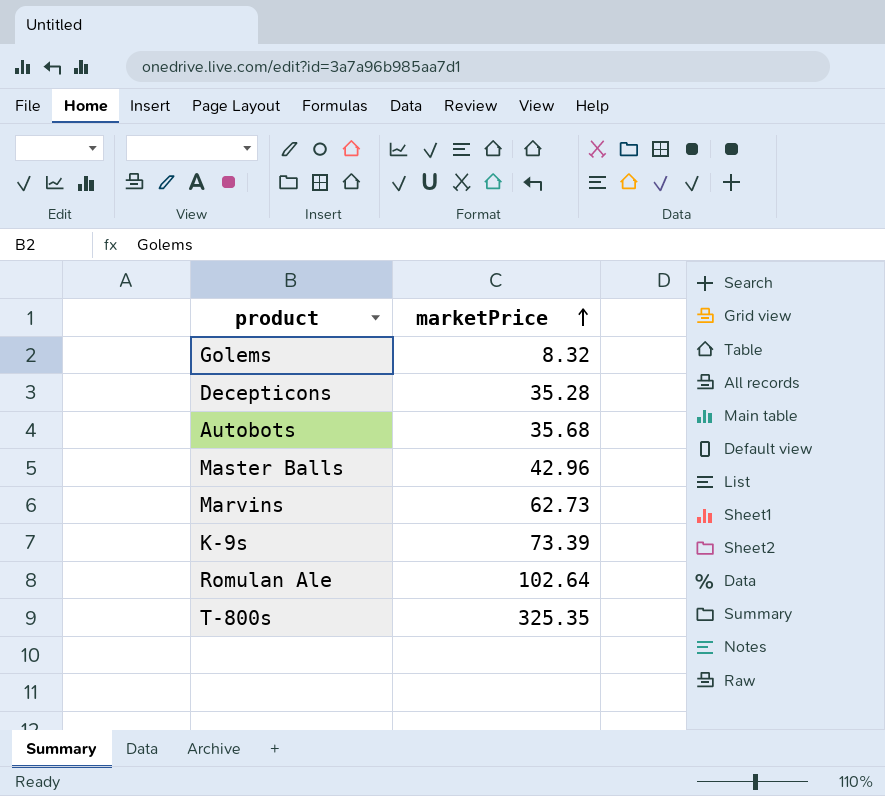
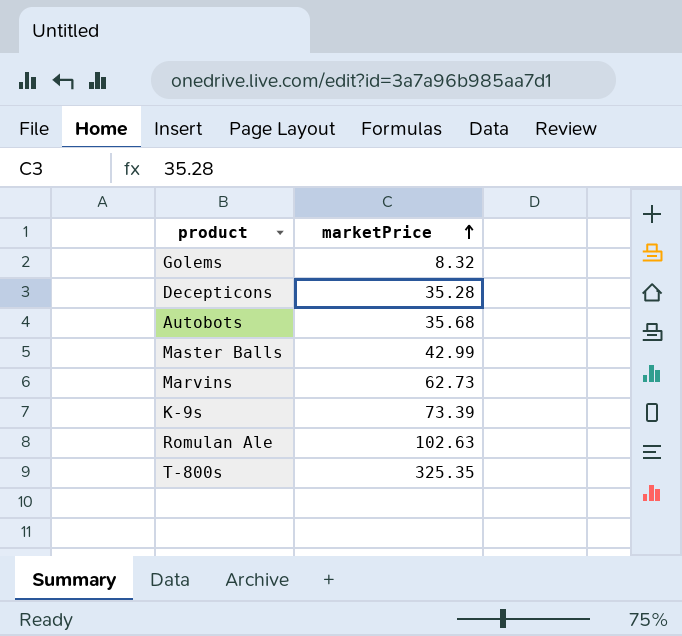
Master Balls | marketPrice: 42.96 -> 42.99
Romulan Ale | marketPrice: 102.64 -> 102.63

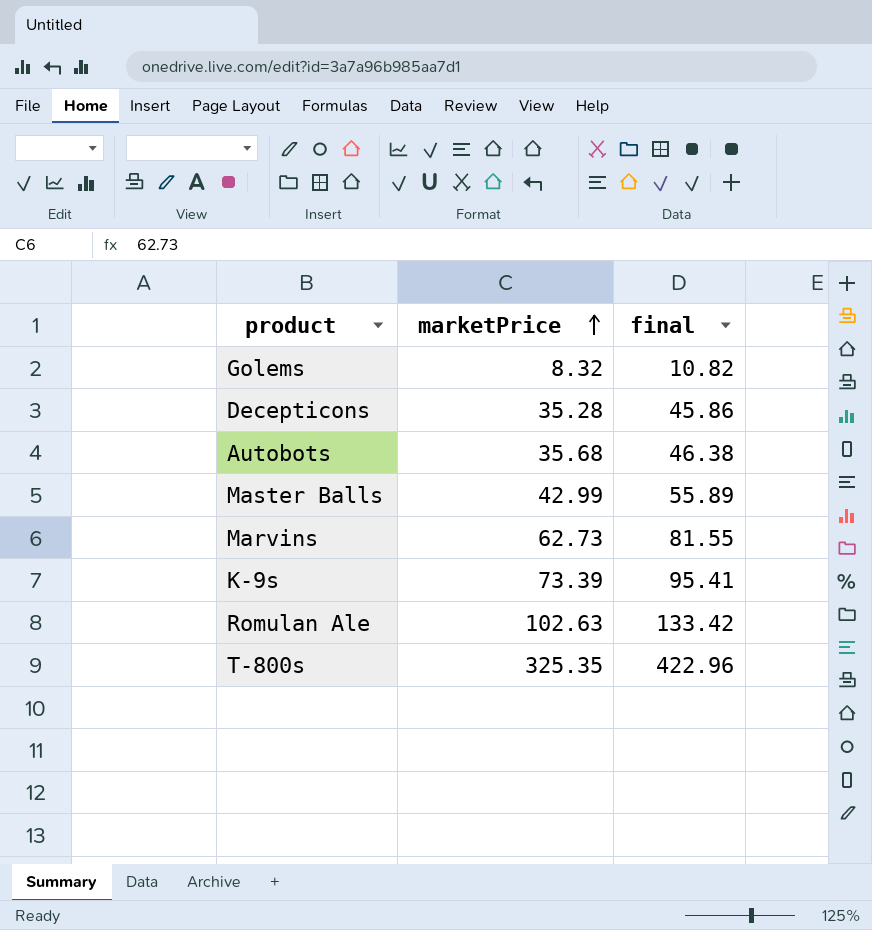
column final | formula: none -> [marketPrice] * 1.3

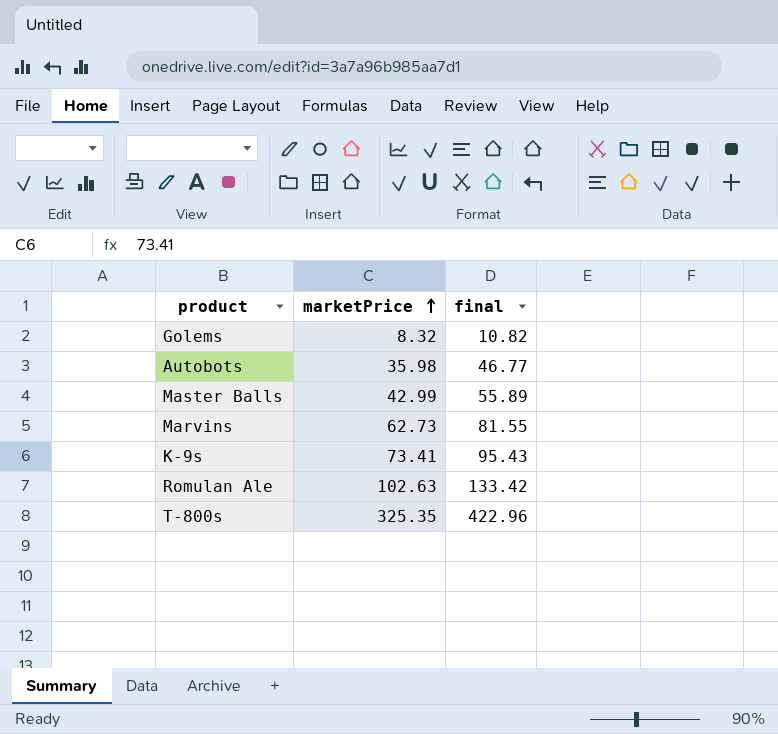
row Decepticons: 35.28 | 45.86 -> none
Autobots | marketPrice: 35.68 -> 35.98
Autobots | final: 46.38 -> 46.77
K-9s | marketPrice: 73.39 -> 73.41
K-9s | final: 95.41 -> 95.43

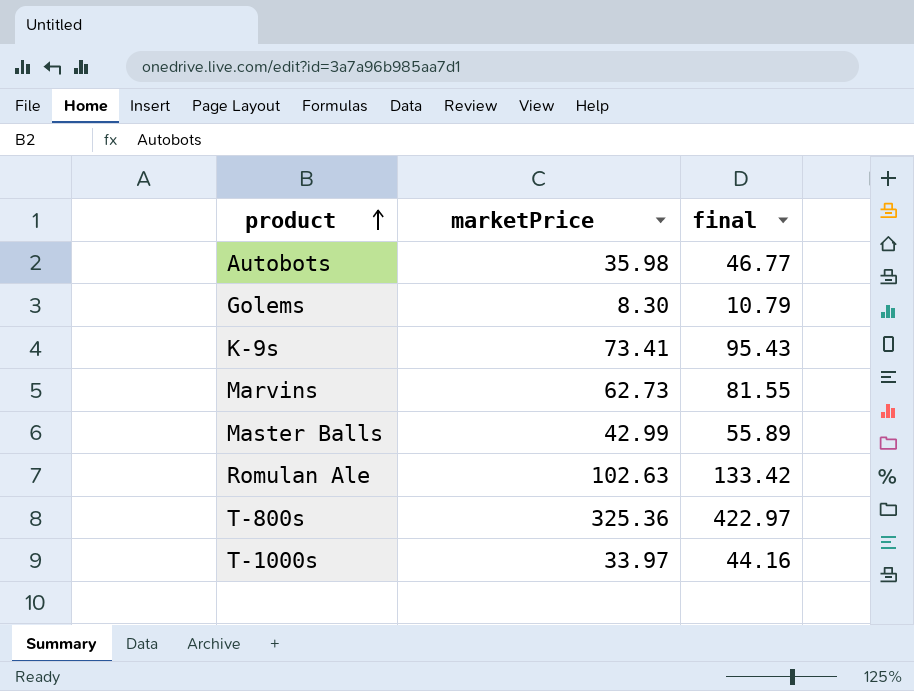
row order: marketPrice ascending -> product ascending
Golems | marketPrice: 8.32 -> 8.30
Golems | final: 10.82 -> 10.79
T-800s | marketPrice: 325.35 -> 325.36
T-800s | final: 422.96 -> 422.97
row T-1000s: none -> 33.97 | 44.16

